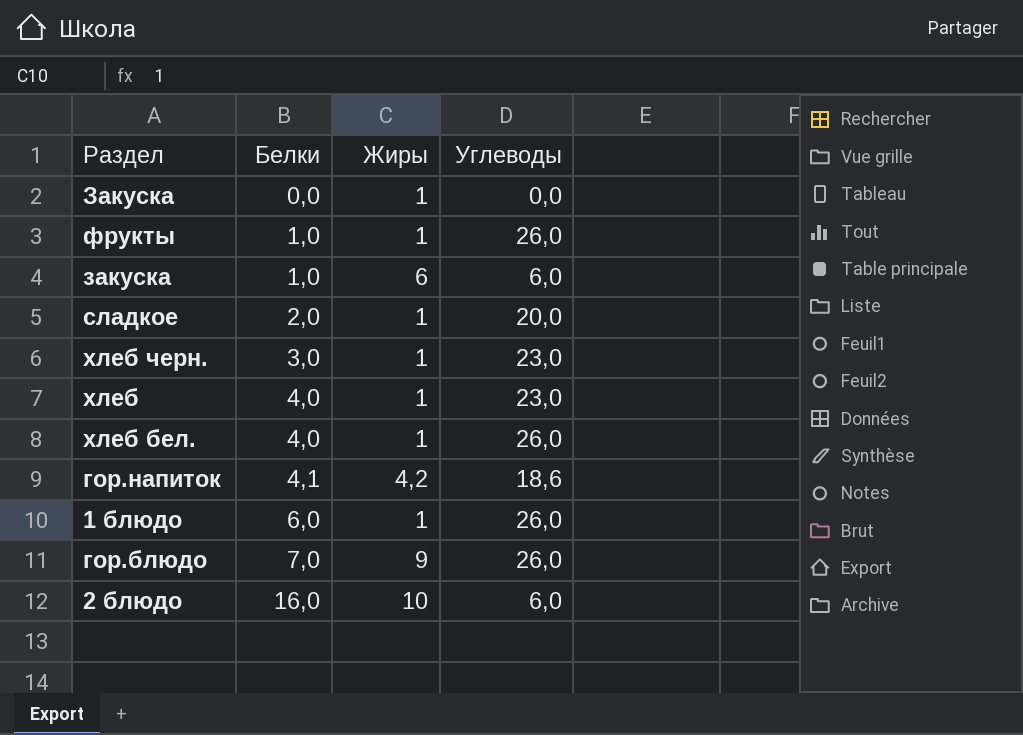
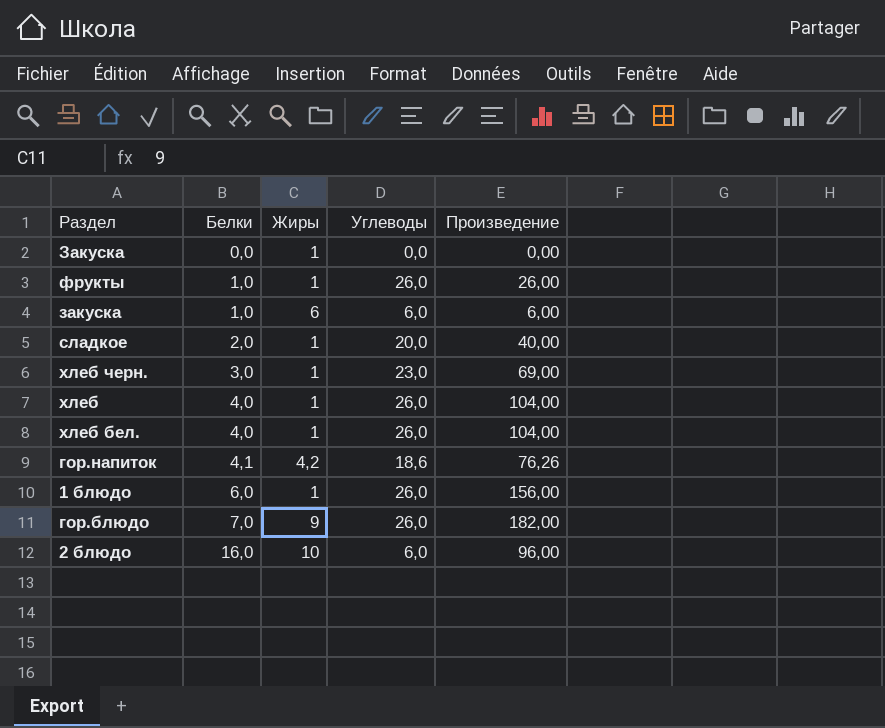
column Произведение | formula: none -> [Белки] * [Углеводы]
хлеб | Углеводы: 23,0 -> 26,0

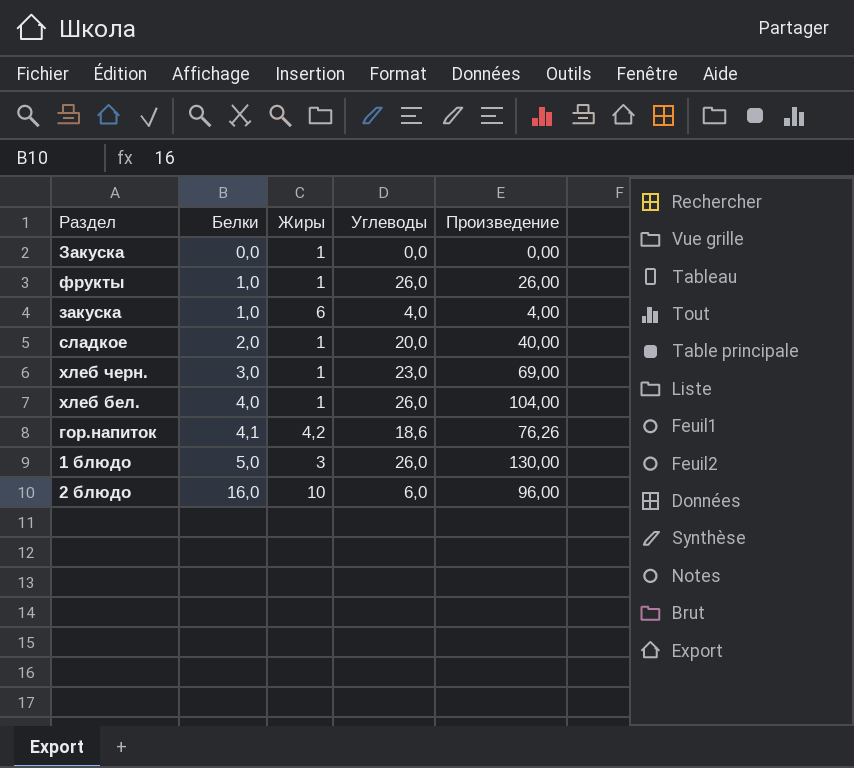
row хлеб: 4,0 | 1 | 26,0 | 104,00 -> none
row гор.блюдо: 7,0 | 9 | 26,0 | 182,00 -> none
закуска | Углеводы: 6,0 -> 4,0
закуска | Произведение: 6,00 -> 4,00
1 блюдо | Белки: 6,0 -> 5,0
1 блюдо | Жиры: 1 -> 3
1 блюдо | Произведение: 156,00 -> 130,00

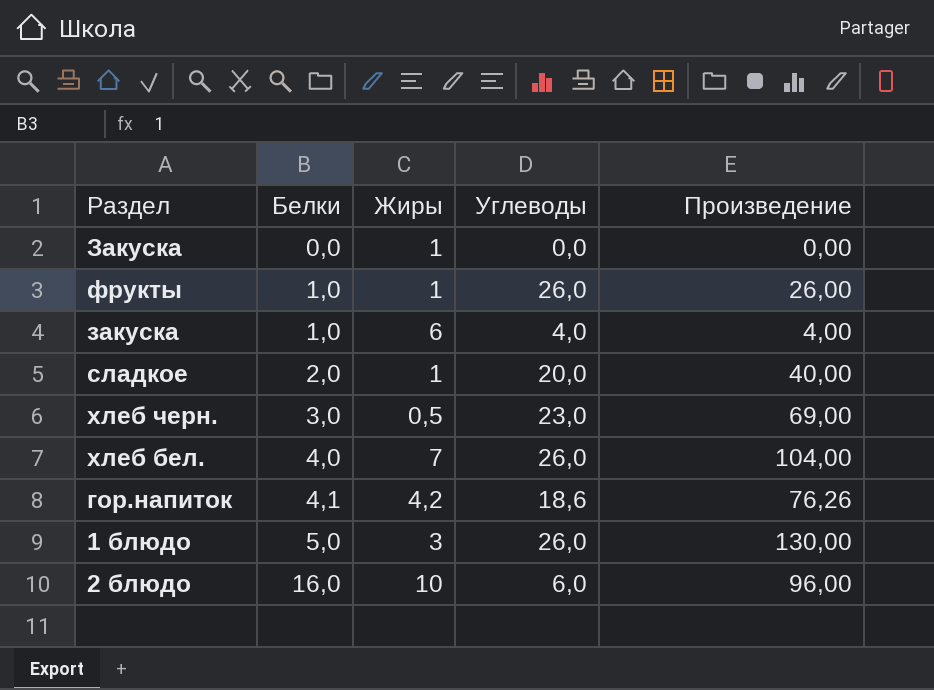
хлеб черн. | Жиры: 1 -> 0,5
хлеб бел. | Жиры: 1 -> 7

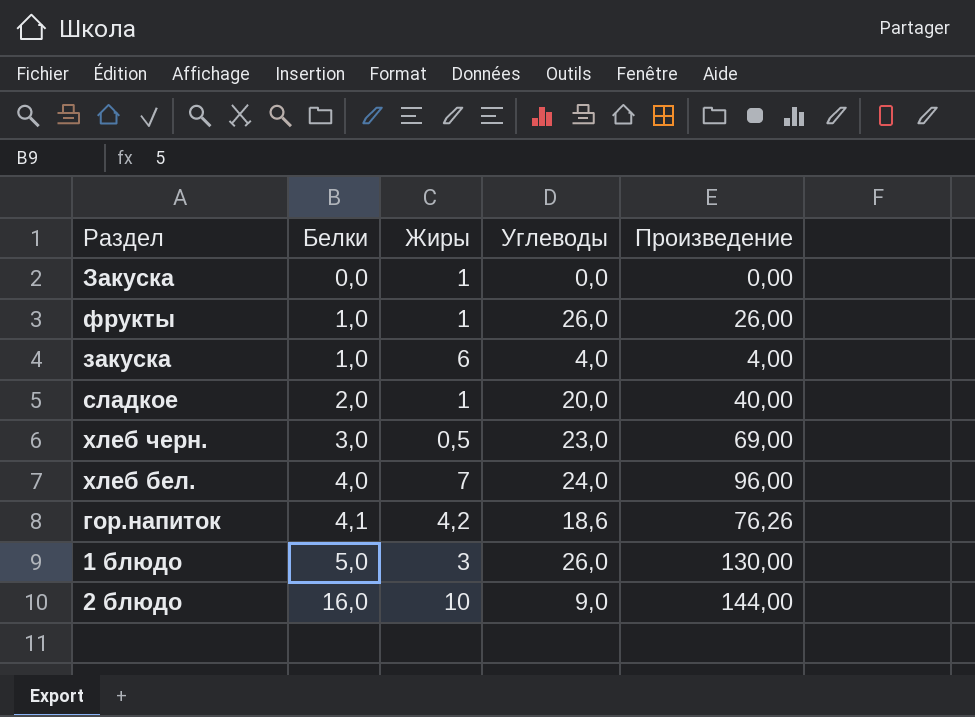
хлеб бел. | Углеводы: 26,0 -> 24,0
хлеб бел. | Произведение: 104,00 -> 96,00
2 блюдо | Углеводы: 6,0 -> 9,0
2 блюдо | Произведение: 96,00 -> 144,00

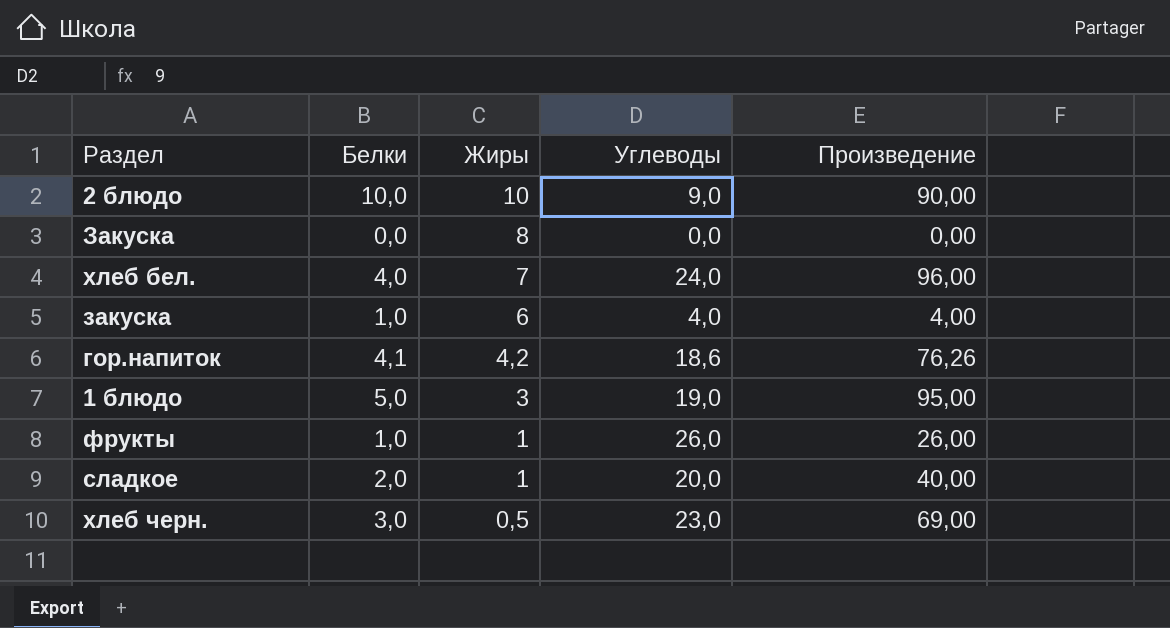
row order: Белки ascending -> Жиры descending
2 блюдо | Белки: 16,0 -> 10,0
2 блюдо | Произведение: 144,00 -> 90,00
Закуска | Жиры: 1 -> 8
1 блюдо | Углеводы: 26,0 -> 19,0
1 блюдо | Произведение: 130,00 -> 95,00

